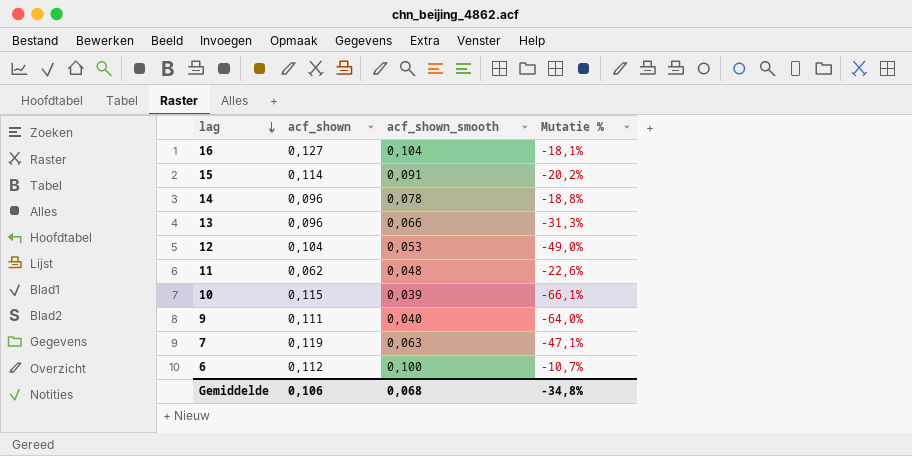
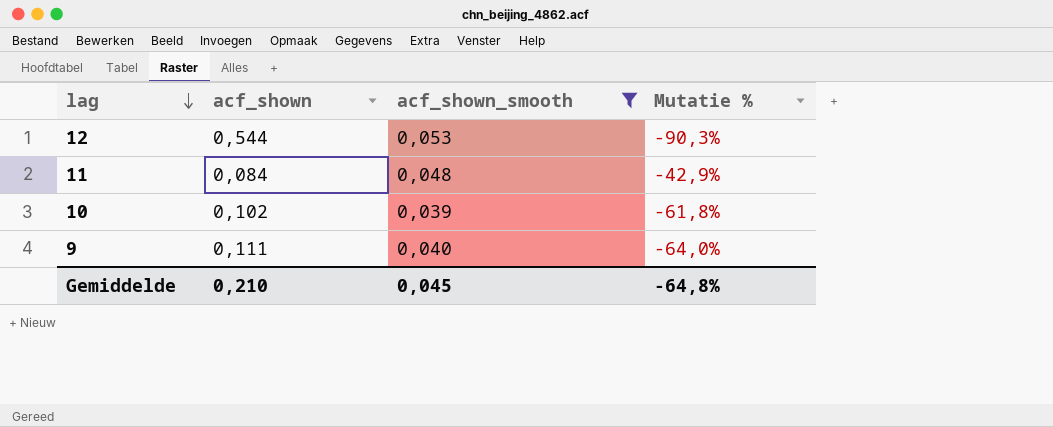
filter: none -> acf_shown_smooth <= 0,053
12 | acf_shown: 0,104 -> 0,544
12 | Mutatie %: -49,0% -> -90,3%
11 | acf_shown: 0,062 -> 0,084
11 | Mutatie %: -22,6% -> -42,9%
10 | acf_shown: 0,115 -> 0,102
10 | Mutatie %: -66,1% -> -61,8%
Gemiddelde | acf_shown: 0,106 -> 0,210
Gemiddelde | acf_shown_smooth: 0,068 -> 0,045
Gemiddelde | Mutatie %: -34,8% -> -64,8%

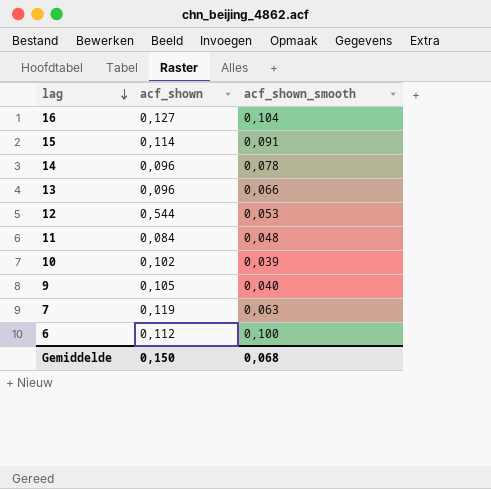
filter: acf_shown_smooth <= 0,053 -> none
column Mutatie % | formula: ([acf_shown_smooth] - [acf_shown]) / [acf_shown] -> none
9 | acf_shown: 0,111 -> 0,105
Gemiddelde | acf_shown: 0,210 -> 0,150
Gemiddelde | acf_shown_smooth: 0,045 -> 0,068

